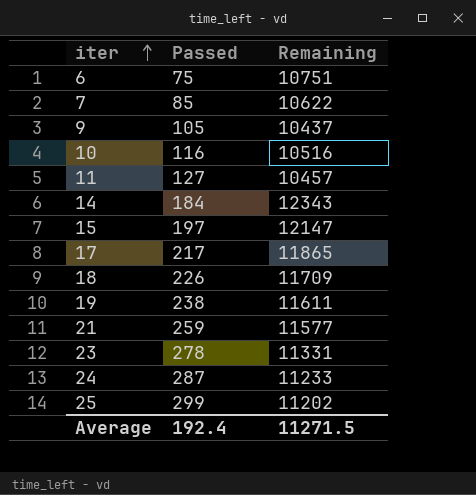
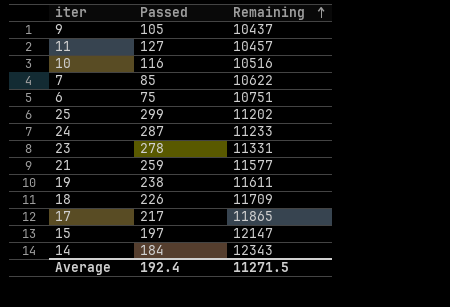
row order: iter ascending -> Remaining ascending

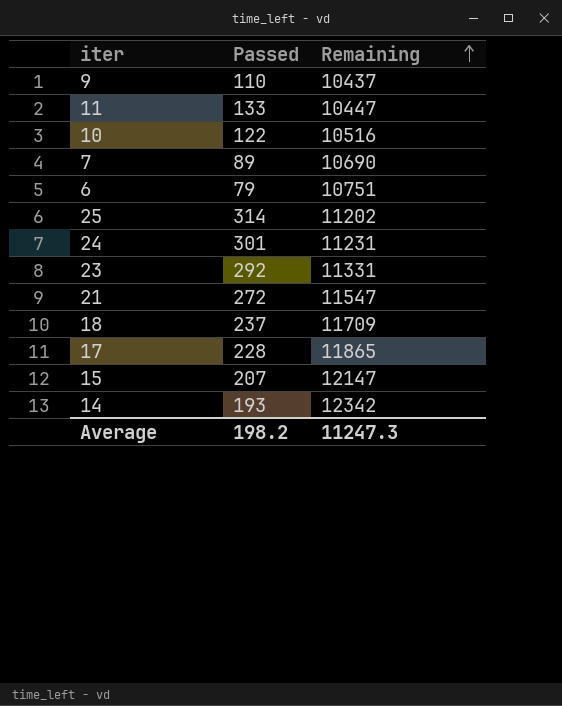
row 19: 238 | 11611 -> none
9 | Passed: 105 -> 110
11 | Passed: 127 -> 133
11 | Remaining: 10457 -> 10447
10 | Passed: 116 -> 122
7 | Passed: 85 -> 89
7 | Remaining: 10622 -> 10690
6 | Passed: 75 -> 79
25 | Passed: 299 -> 314
24 | Passed: 287 -> 301
24 | Remaining: 11233 -> 11231
23 | Passed: 278 -> 292
21 | Passed: 259 -> 272
21 | Remaining: 11577 -> 11547
18 | Passed: 226 -> 237
17 | Passed: 217 -> 228
15 | Passed: 197 -> 207
14 | Passed: 184 -> 193
14 | Remaining: 12343 -> 12342
Average | Passed: 192.4 -> 198.2
Average | Remaining: 11271.5 -> 11247.3

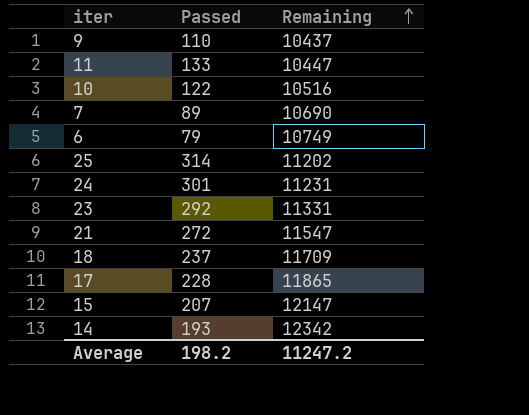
6 | Remaining: 10751 -> 10749
Average | Remaining: 11247.3 -> 11247.2

